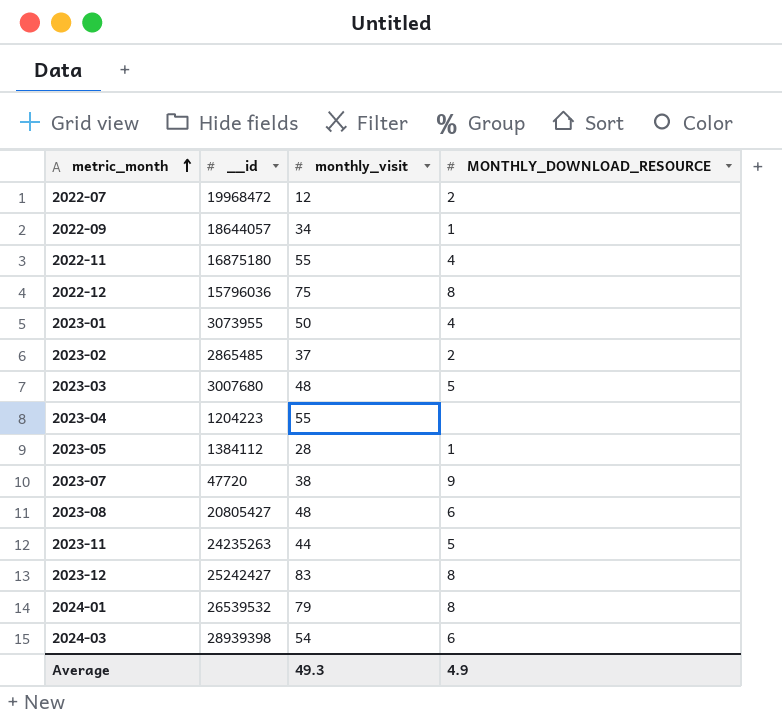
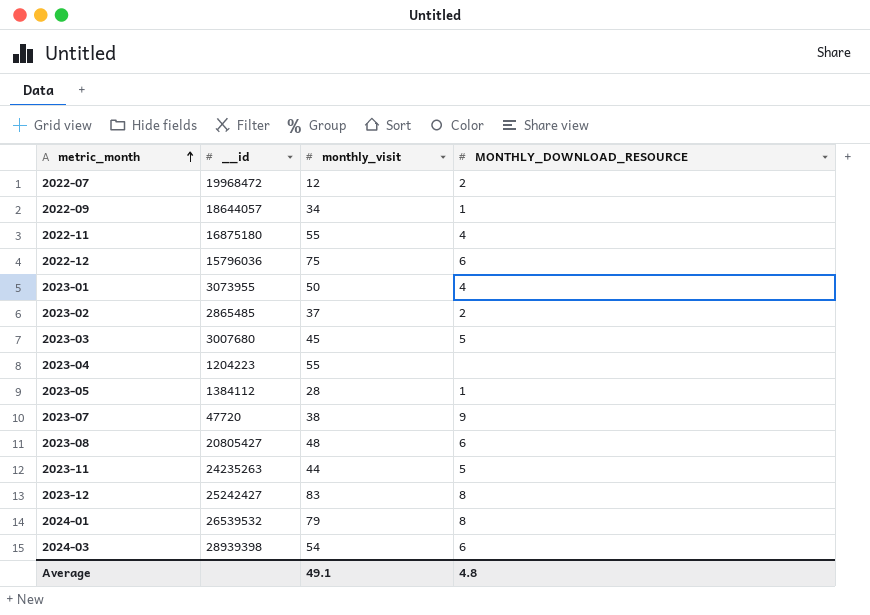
2022-12 | MONTHLY_DOWNLOAD_RESOURCE: 8 -> 6
2023-03 | monthly_visit: 48 -> 45
Average | monthly_visit: 49.3 -> 49.1
Average | MONTHLY_DOWNLOAD_RESOURCE: 4.9 -> 4.8

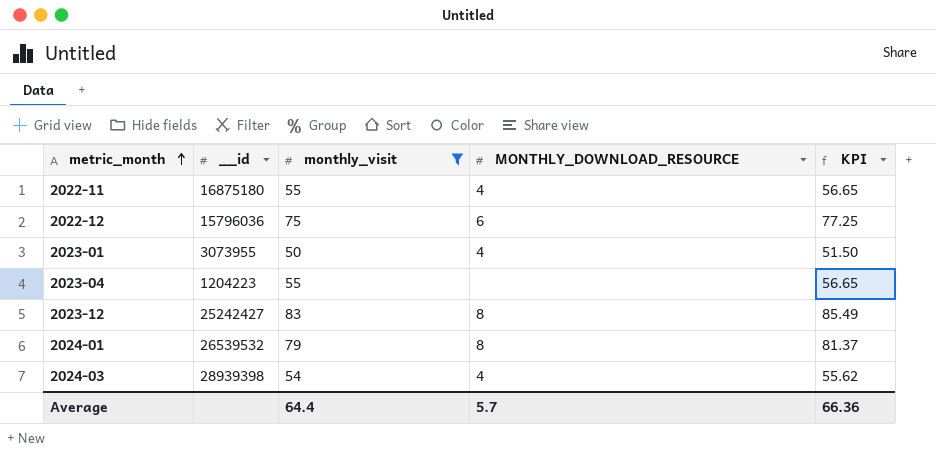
filter: none -> monthly_visit >= 50
column KPI | formula: none -> [monthly_visit] * 1.03
2024-03 | MONTHLY_DOWNLOAD_RESOURCE: 6 -> 4
Average | monthly_visit: 49.1 -> 64.4
Average | MONTHLY_DOWNLOAD_RESOURCE: 4.8 -> 5.7

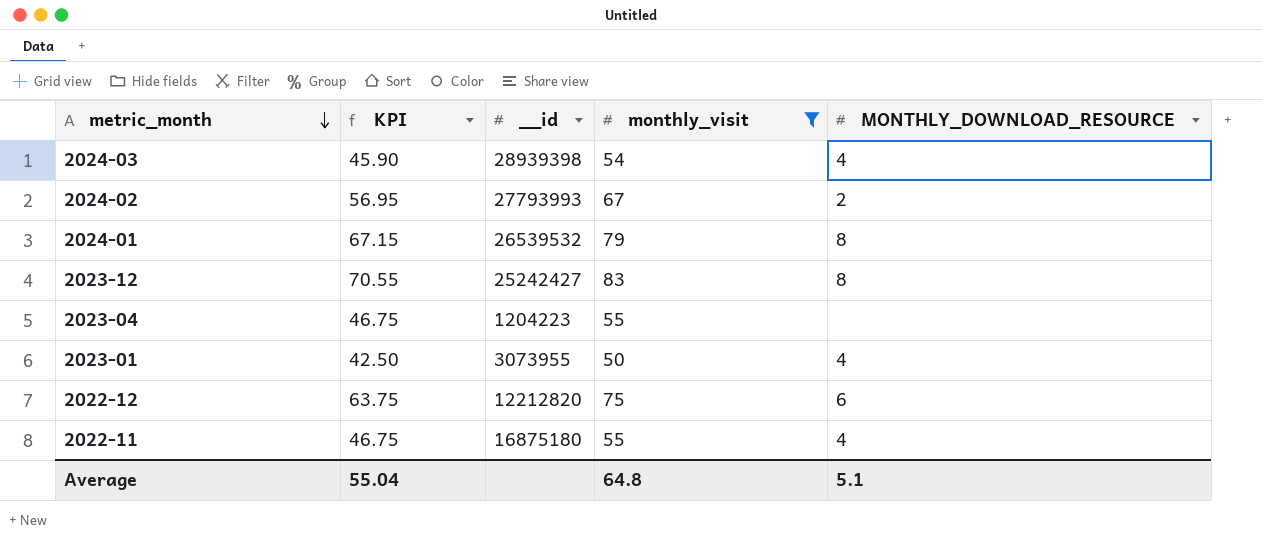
row order: metric_month ascending -> metric_month descending
column KPI | formula: [monthly_visit] * 1.03 -> [monthly_visit] * 0.85
column KPI | position: 5 -> 2
row 2024-02: none -> 56.95 | 27793993 | 67 | 2
2022-12 | __id: 15796036 -> 12212820
Average | KPI: 66.36 -> 55.04
Average | monthly_visit: 64.4 -> 64.8
Average | MONTHLY_DOWNLOAD_RESOURCE: 5.7 -> 5.1

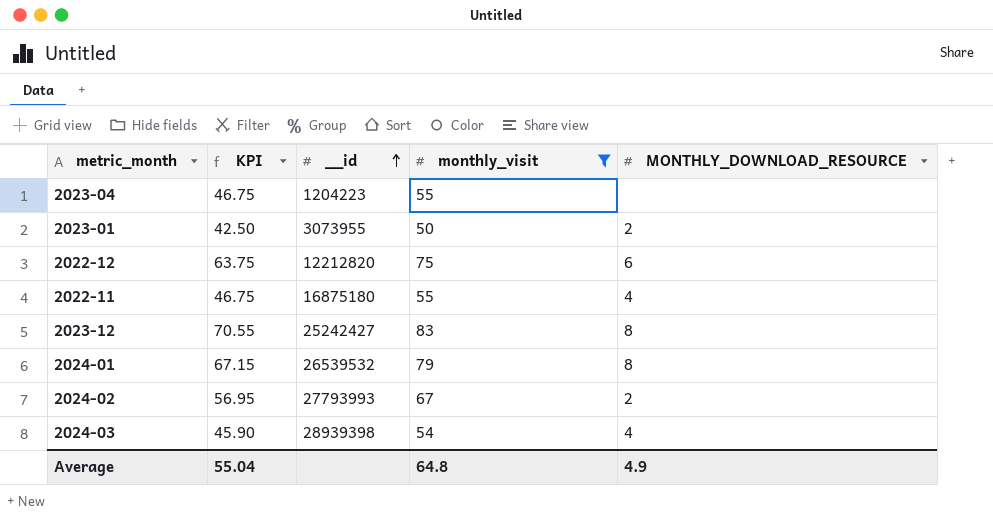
row order: metric_month descending -> __id ascending
2023-01 | MONTHLY_DOWNLOAD_RESOURCE: 4 -> 2
Average | MONTHLY_DOWNLOAD_RESOURCE: 5.1 -> 4.9

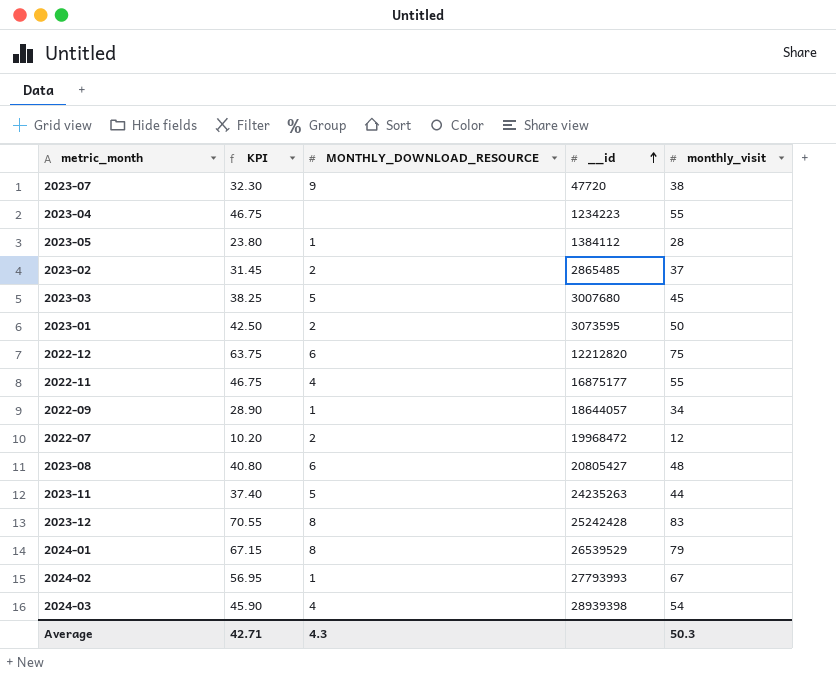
filter: monthly_visit >= 50 -> none
column MONTHLY_DOWNLOAD_RESOURCE | position: 5 -> 3
2023-04 | __id: 1204223 -> 1234223
2023-01 | __id: 3073955 -> 3073595
2022-11 | __id: 16875180 -> 16875177
2023-12 | __id: 25242427 -> 25242428
2024-01 | __id: 26539532 -> 26539529
2024-02 | MONTHLY_DOWNLOAD_RESOURCE: 2 -> 1
Average | KPI: 55.04 -> 42.71
Average | MONTHLY_DOWNLOAD_RESOURCE: 4.9 -> 4.3
Average | monthly_visit: 64.8 -> 50.3

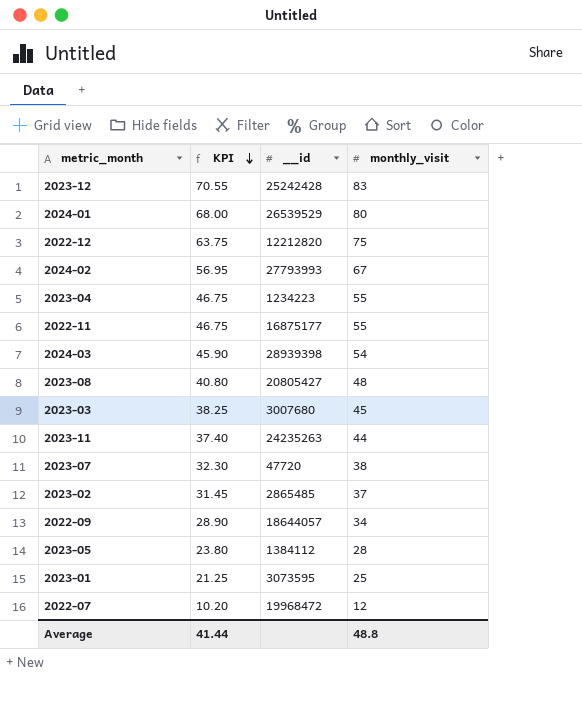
row order: __id ascending -> KPI descending
column MONTHLY_DOWNLOAD_RESOURCE | position: 3 -> none
2024-01 | KPI: 67.15 -> 68.00
2024-01 | monthly_visit: 79 -> 80
2023-01 | KPI: 42.50 -> 21.25
2023-01 | monthly_visit: 50 -> 25
Average | KPI: 42.71 -> 41.44
Average | monthly_visit: 50.3 -> 48.8

